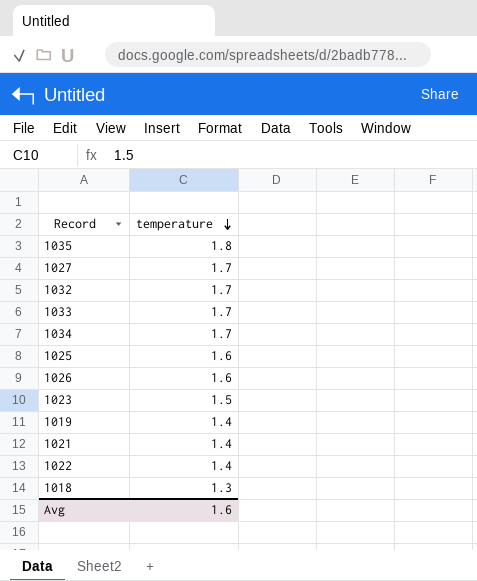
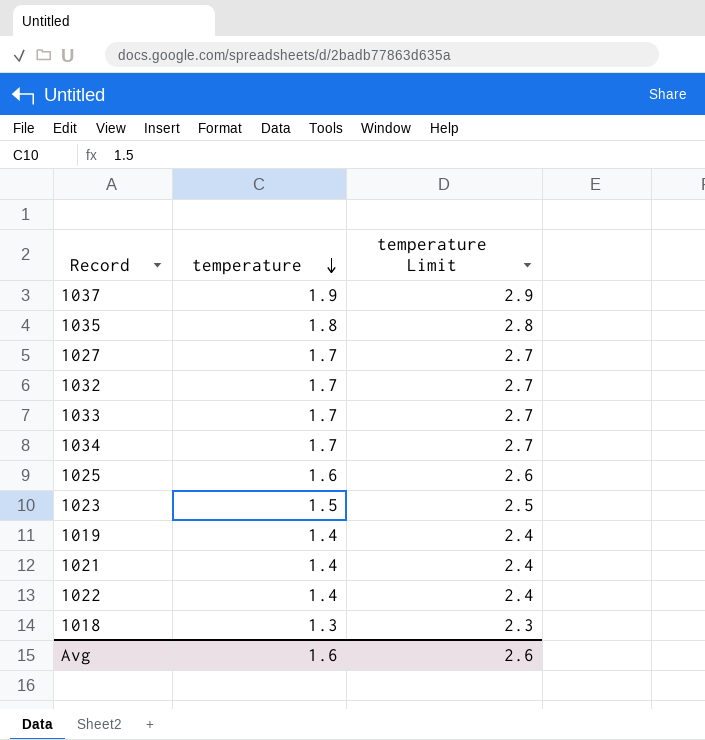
column temperature Limit | formula: none -> [temperature] + 1
row 1026: 1.6 -> none
row 1037: none -> 1.9 | 2.9

